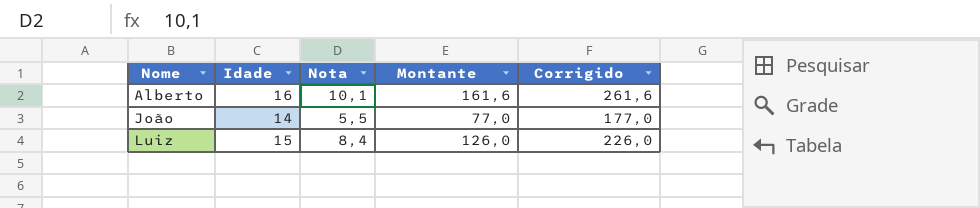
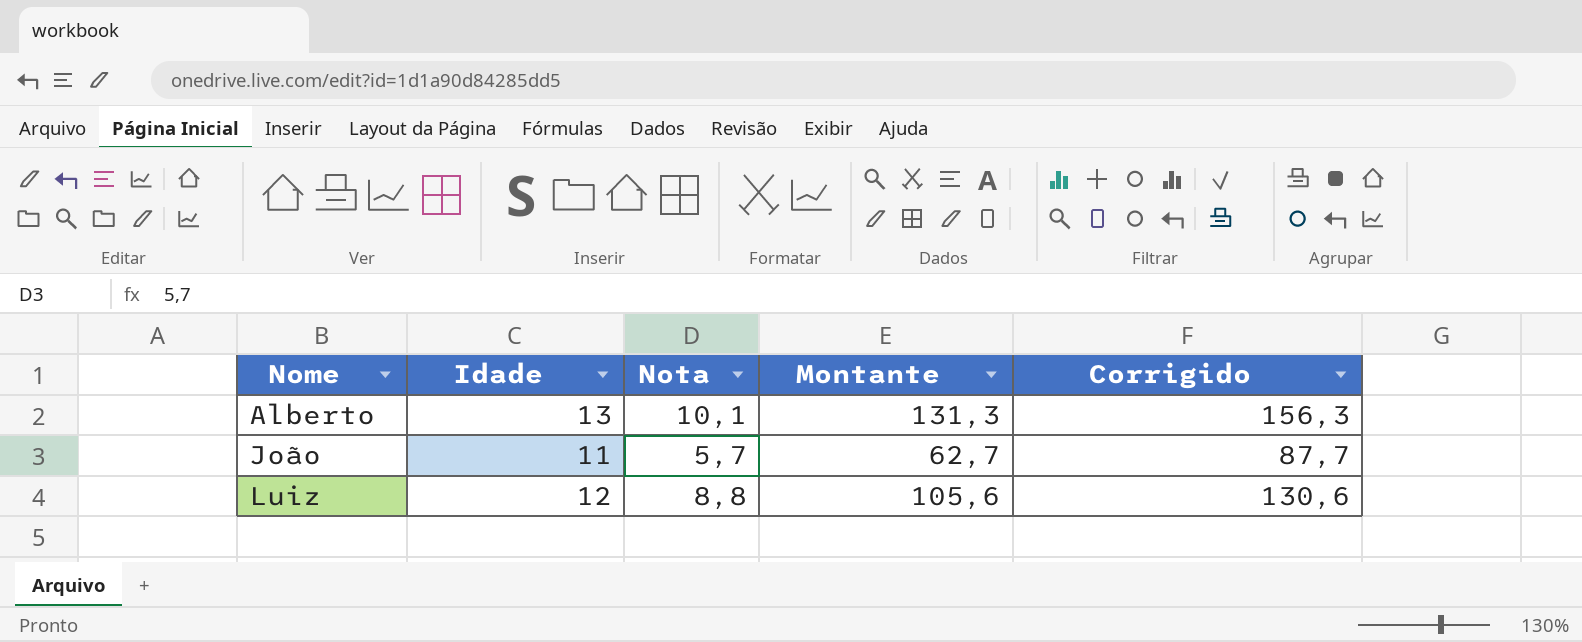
column Corrigido | formula: [Montante] + 100 -> [Montante] + 25
Alberto | Idade: 16 -> 13
Alberto | Montante: 161,6 -> 131,3
João | Idade: 14 -> 11
João | Nota: 5,5 -> 5,7
João | Montante: 77,0 -> 62,7
Luiz | Idade: 15 -> 12
Luiz | Nota: 8,4 -> 8,8
Luiz | Montante: 126,0 -> 105,6

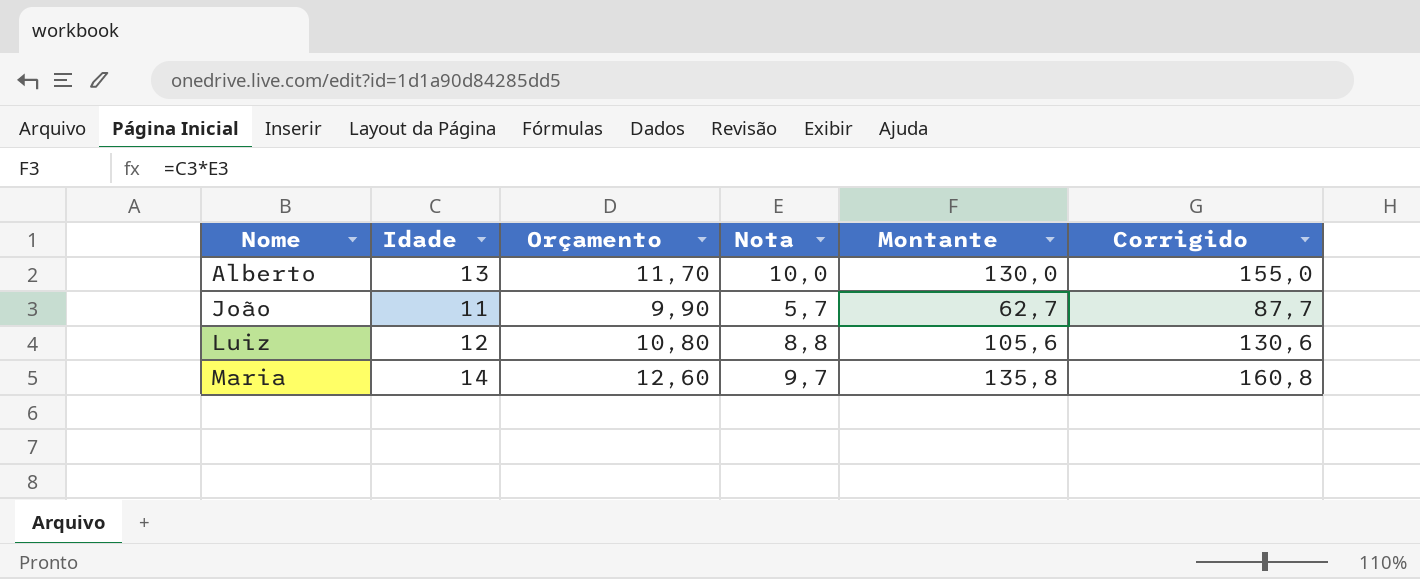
column Orçamento | formula: none -> [Idade] * 0,9
Alberto | Nota: 10,1 -> 10,0
Alberto | Montante: 131,3 -> 130,0
Alberto | Corrigido: 156,3 -> 155,0
row Maria: none -> 14 | 12,60 | 9,7 | 135,8 | 160,8

